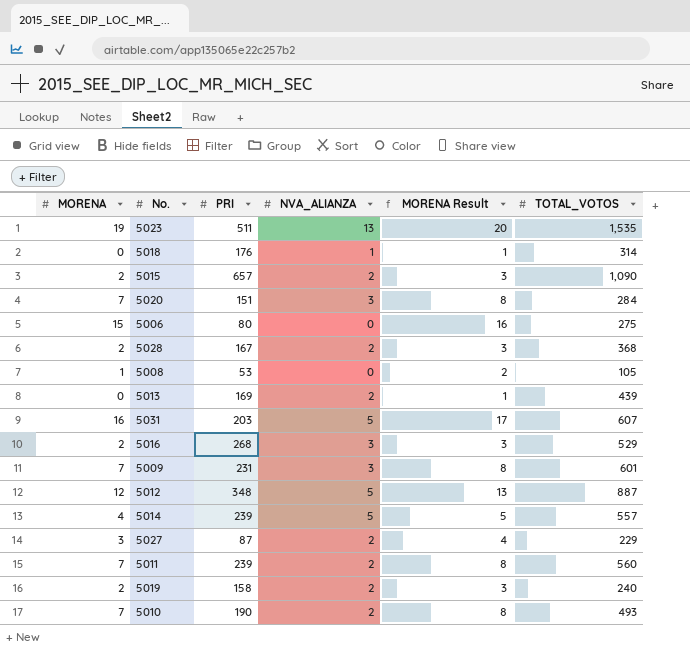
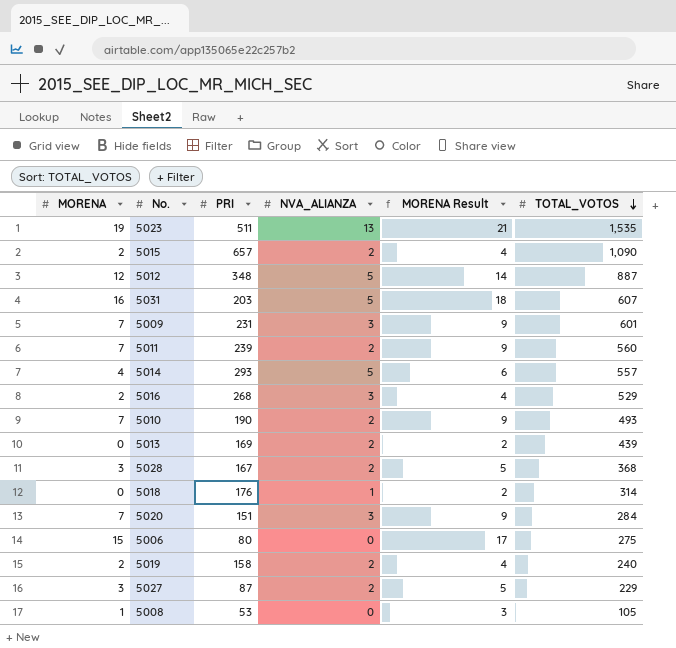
row order: none -> TOTAL_VOTOS descending
column MORENA Result | formula: [MORENA] + 1 -> [MORENA] + 2
5014 | PRI: 239 -> 293
5028 | MORENA: 2 -> 3

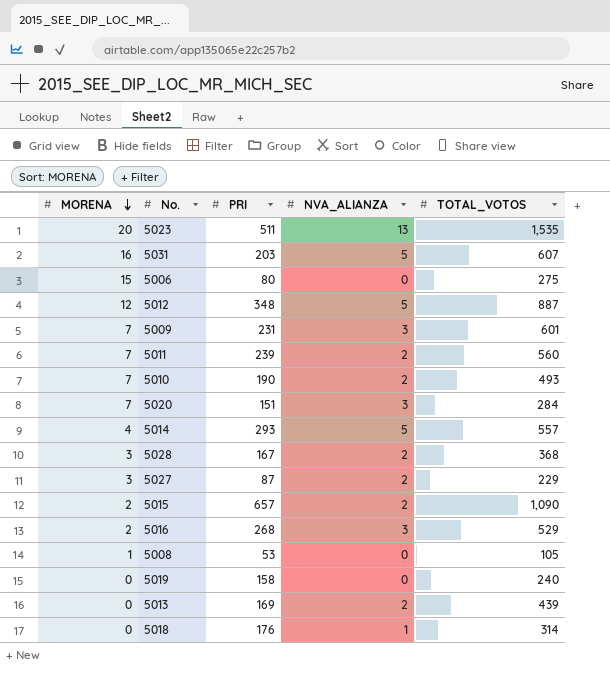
row order: TOTAL_VOTOS descending -> MORENA descending
column MORENA Result | formula: [MORENA] + 2 -> none
5023 | MORENA: 19 -> 20
5019 | MORENA: 2 -> 0
5019 | NVA_ALIANZA: 2 -> 0

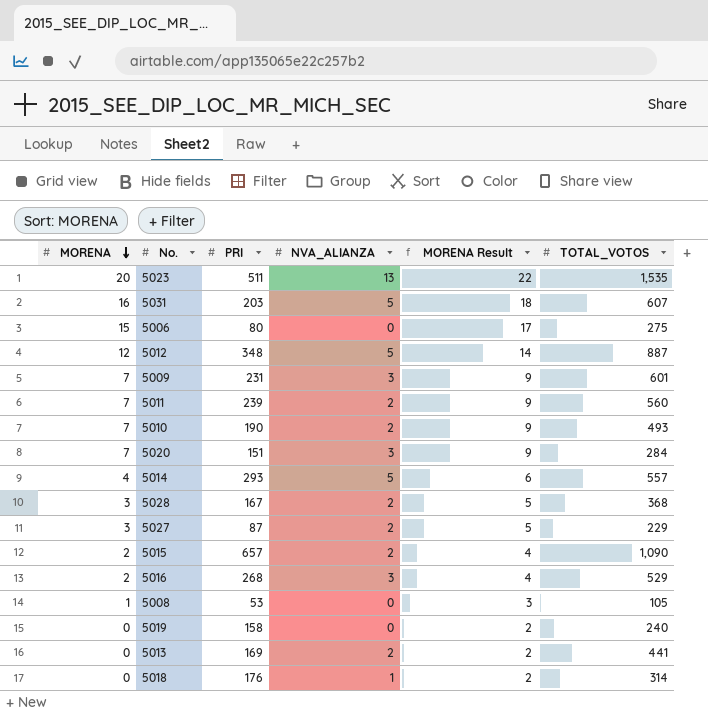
column MORENA Result | formula: none -> [MORENA] + 2
5013 | TOTAL_VOTOS: 439 -> 441

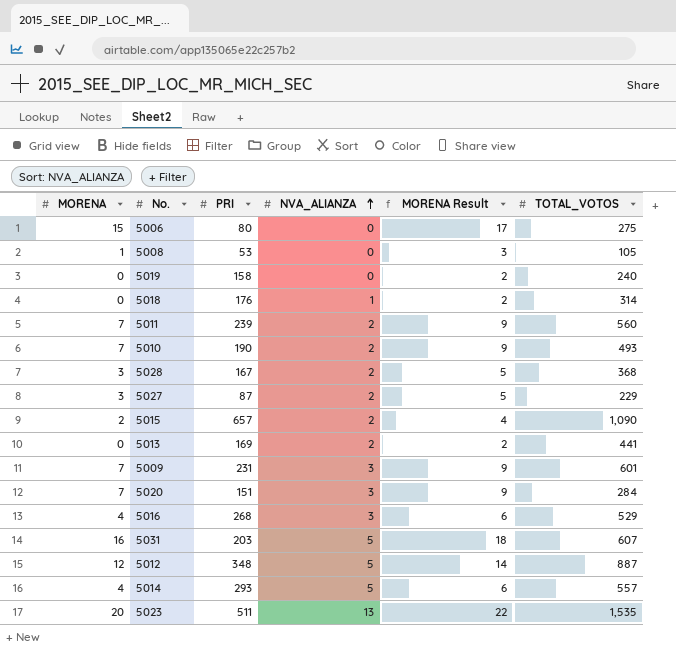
row order: MORENA descending -> NVA_ALIANZA ascending
5016 | MORENA: 2 -> 4
5016 | MORENA Result: 4 -> 6

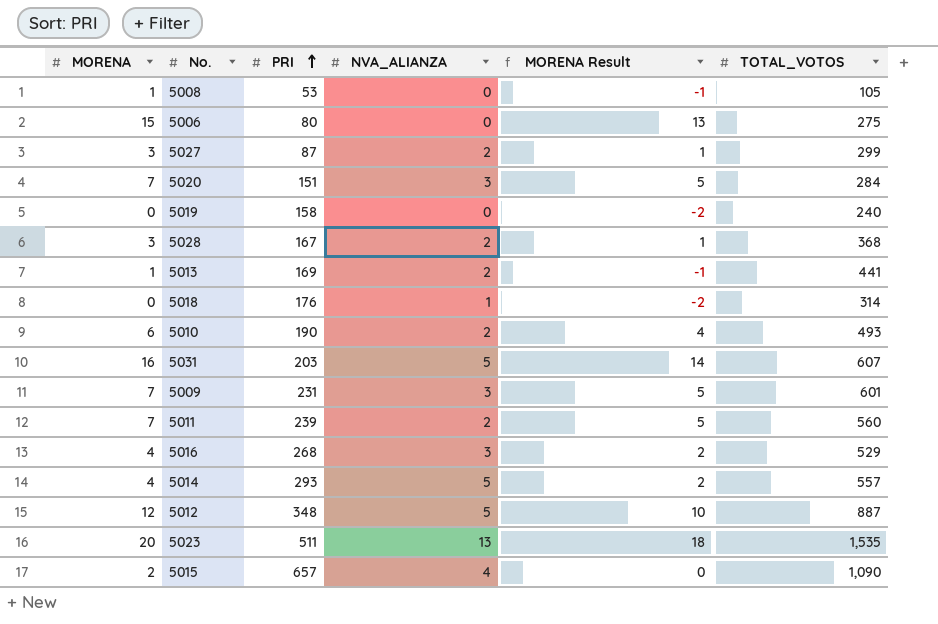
row order: NVA_ALIANZA ascending -> PRI ascending
column MORENA Result | formula: [MORENA] + 2 -> [MORENA] - 2
5027 | TOTAL_VOTOS: 229 -> 299
5013 | MORENA: 0 -> 1
5010 | MORENA: 7 -> 6
5015 | NVA_ALIANZA: 2 -> 4

